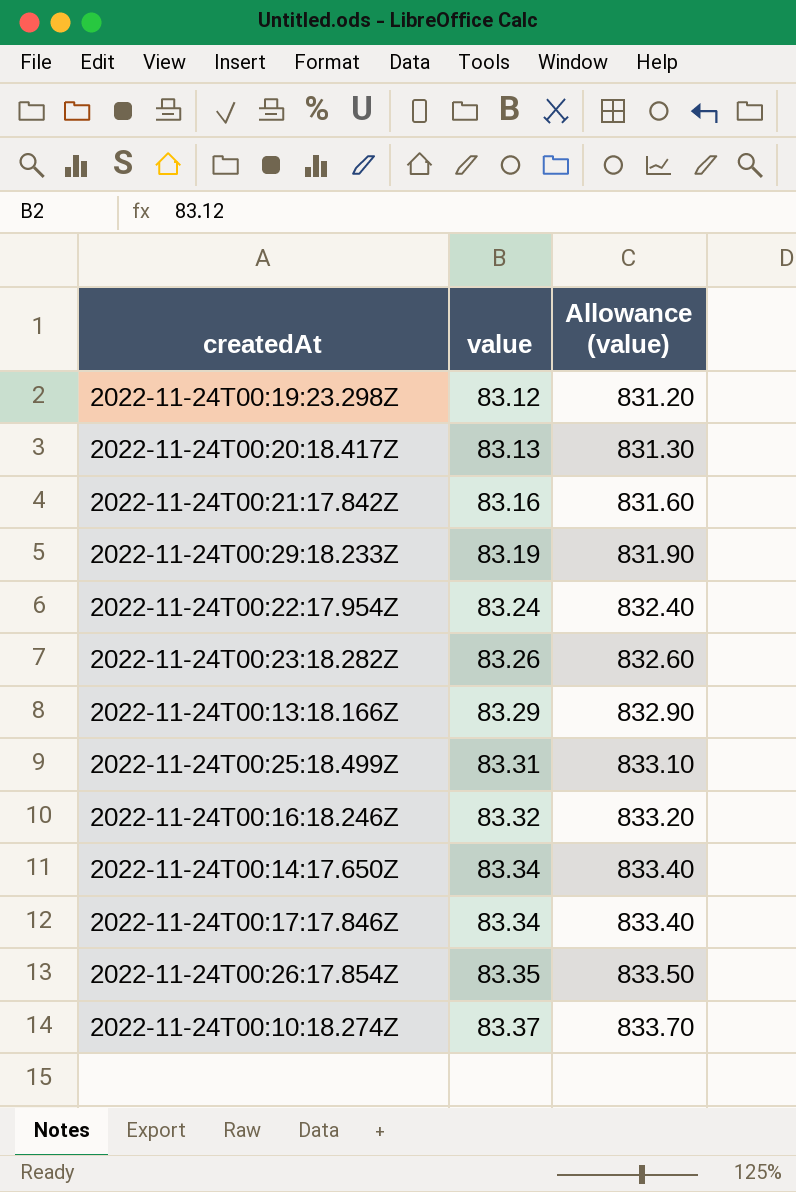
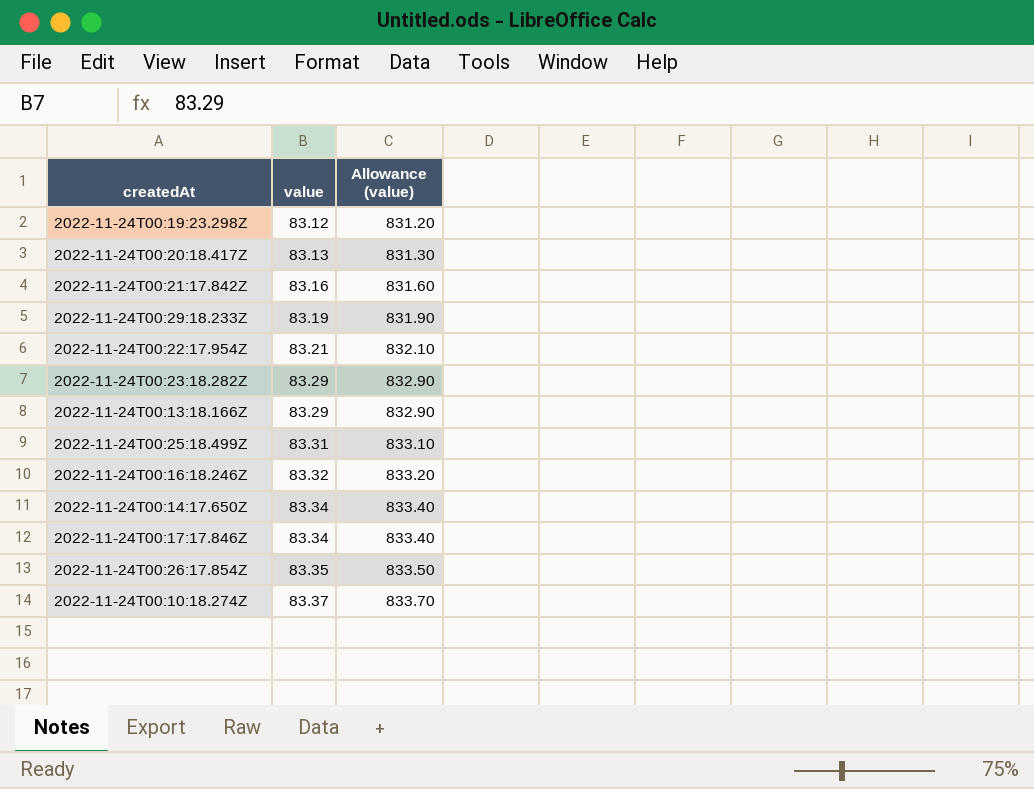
2022-11-24T00:22:17.954Z | value: 83.24 -> 83.21
2022-11-24T00:22:17.954Z | Allowance (value): 832.40 -> 832.10
2022-11-24T00:23:18.282Z | value: 83.26 -> 83.29
2022-11-24T00:23:18.282Z | Allowance (value): 832.60 -> 832.90

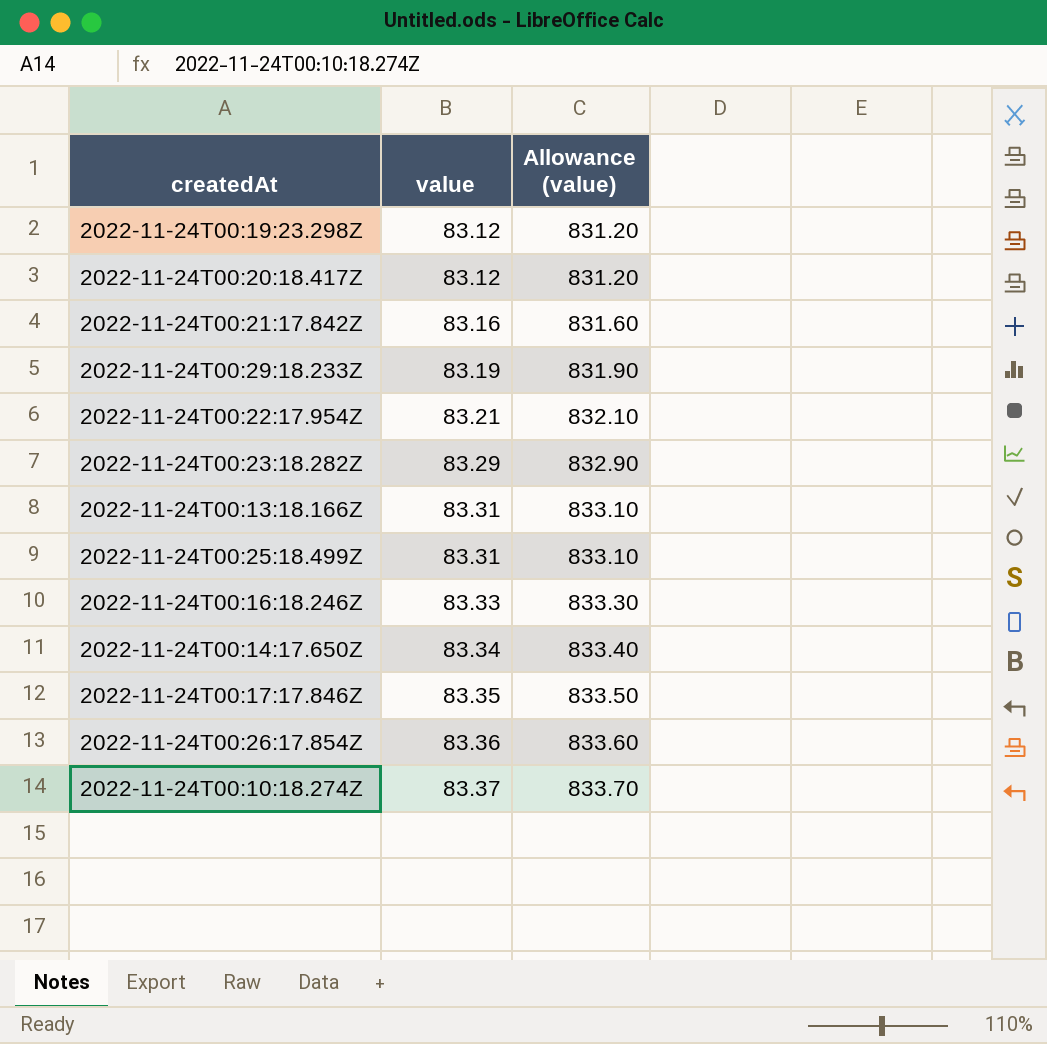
2022-11-24T00:20:18.417Z | value: 83.13 -> 83.12
2022-11-24T00:20:18.417Z | Allowance (value): 831.30 -> 831.20
2022-11-24T00:13:18.166Z | value: 83.29 -> 83.31
2022-11-24T00:13:18.166Z | Allowance (value): 832.90 -> 833.10
2022-11-24T00:16:18.246Z | value: 83.32 -> 83.33
2022-11-24T00:16:18.246Z | Allowance (value): 833.20 -> 833.30
2022-11-24T00:17:17.846Z | value: 83.34 -> 83.35
2022-11-24T00:17:17.846Z | Allowance (value): 833.40 -> 833.50
2022-11-24T00:26:17.854Z | value: 83.35 -> 83.36
2022-11-24T00:26:17.854Z | Allowance (value): 833.50 -> 833.60

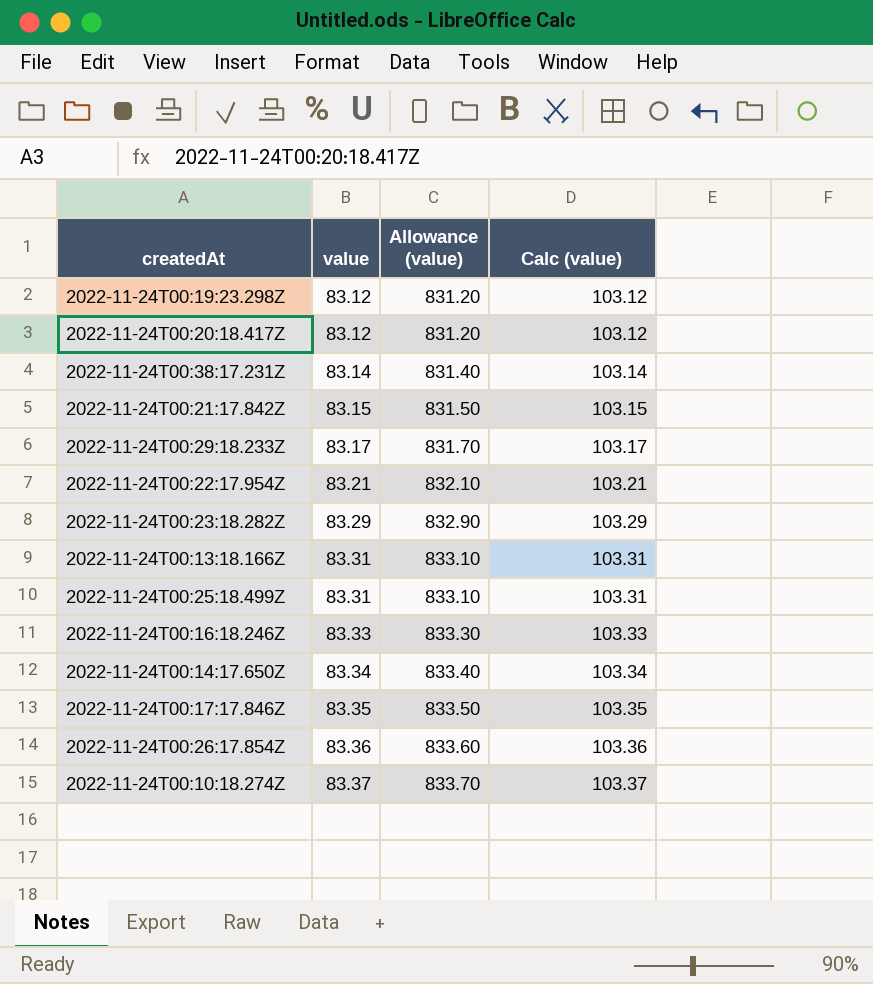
column Calc (value) | formula: none -> [value] + 20
row 2022-11-24T00:38:17.231Z: none -> 83.14 | 831.40 | 103.14
2022-11-24T00:21:17.842Z | value: 83.16 -> 83.15
2022-11-24T00:21:17.842Z | Allowance (value): 831.60 -> 831.50
2022-11-24T00:29:18.233Z | value: 83.19 -> 83.17
2022-11-24T00:29:18.233Z | Allowance (value): 831.90 -> 831.70

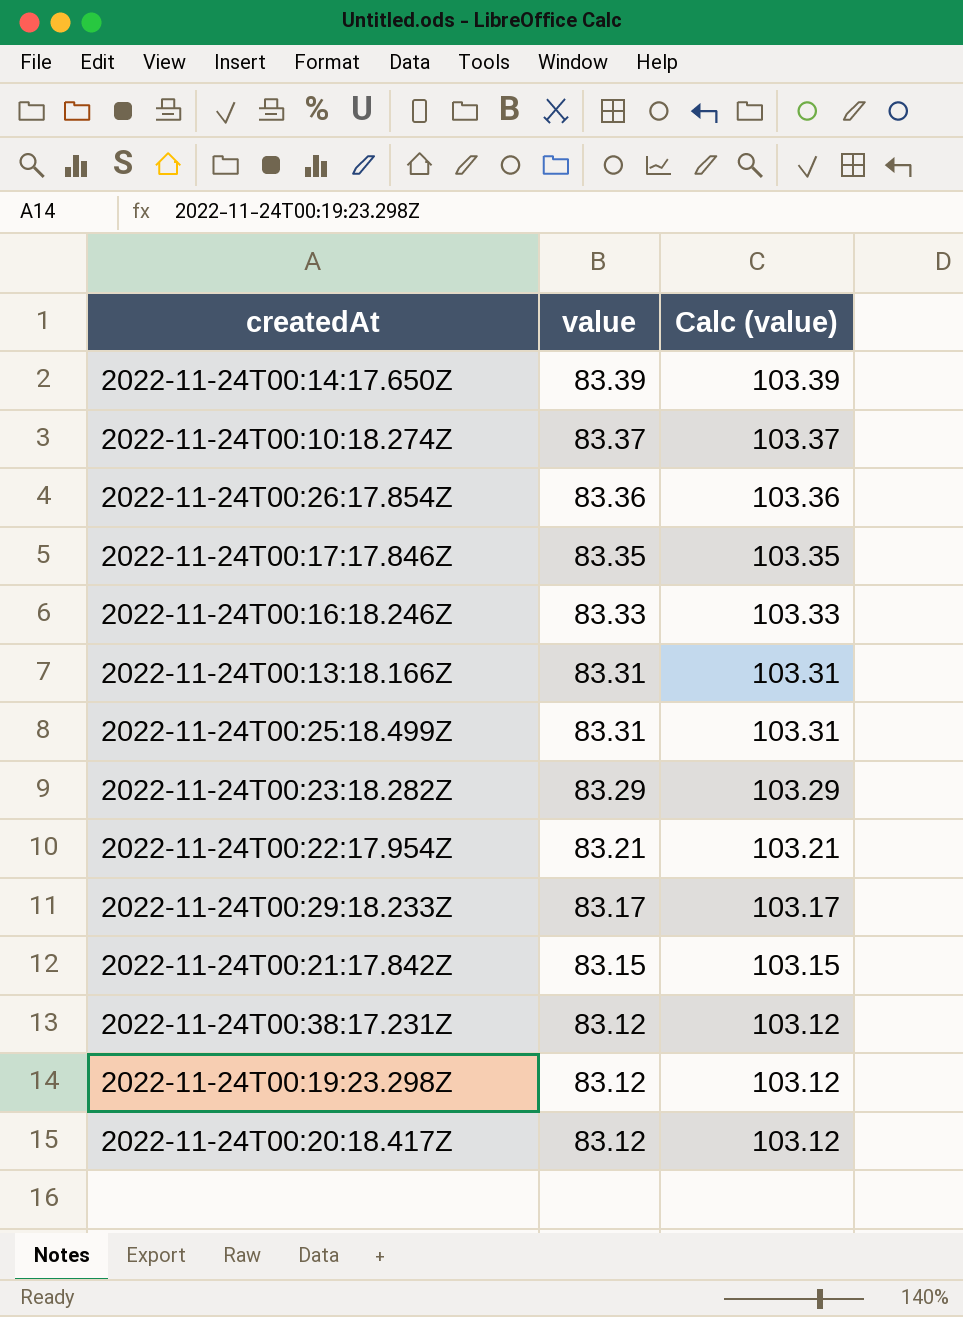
row order: value ascending -> value descending
column Allowance (value) | formula: [value] * 10 -> none
2022-11-24T00:14:17.650Z | value: 83.34 -> 83.39
2022-11-24T00:14:17.650Z | Calc (value): 103.34 -> 103.39
2022-11-24T00:38:17.231Z | value: 83.14 -> 83.12
2022-11-24T00:38:17.231Z | Calc (value): 103.14 -> 103.12

